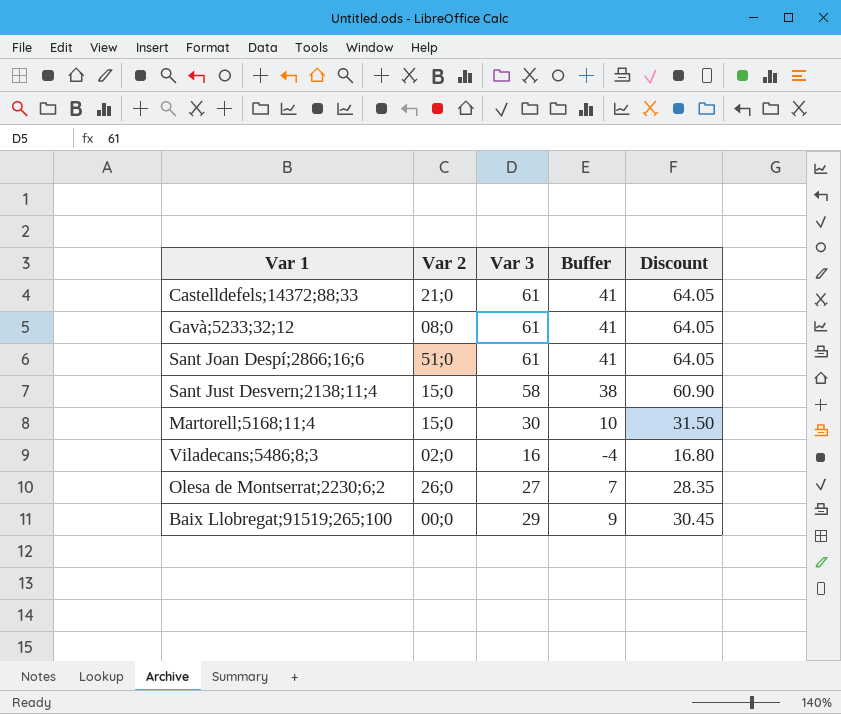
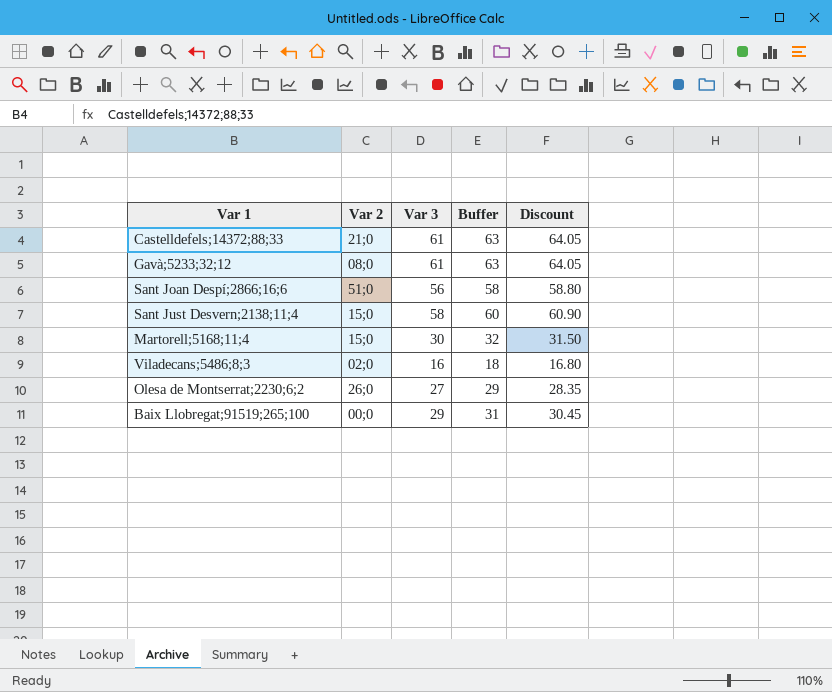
column Buffer | formula: [Var 3] - 20 -> [Var 3] + 2
Sant Joan Despí;2866;16;6 | Var 3: 61 -> 56
Sant Joan Despí;2866;16;6 | Discount: 64.05 -> 58.80

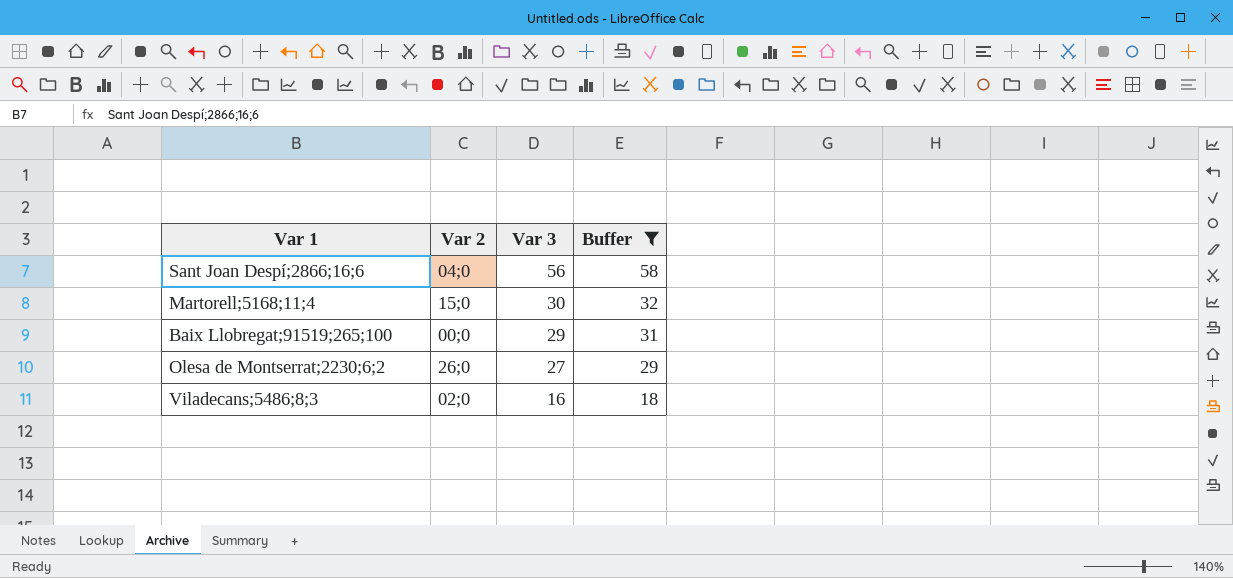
filter: none -> Buffer <= 58
row order: none -> Var 3 descending
column Discount | formula: [Var 3] * 1.05 -> none
Sant Joan Despí;2866;16;6 | Var 2: 51;0 -> 04;0

